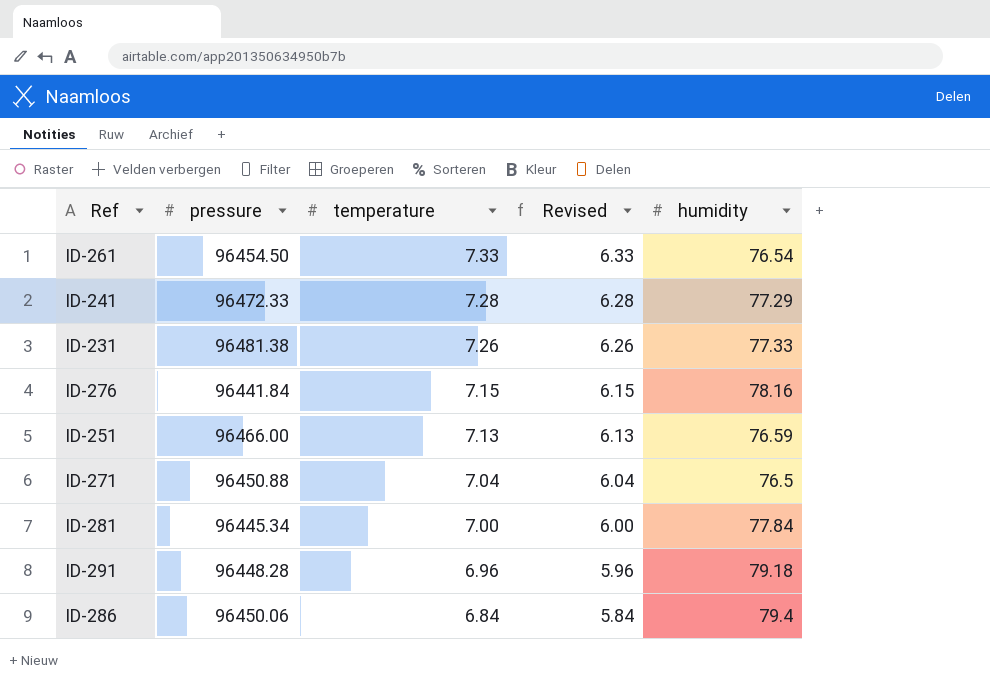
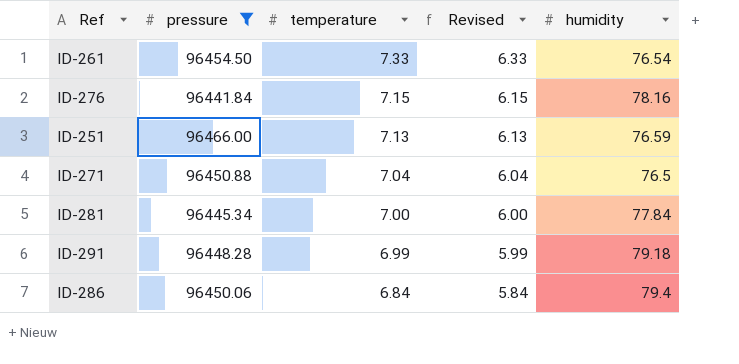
filter: none -> pressure <= 96466.00
ID-291 | temperature: 6.96 -> 6.99
ID-291 | Revised: 5.96 -> 5.99

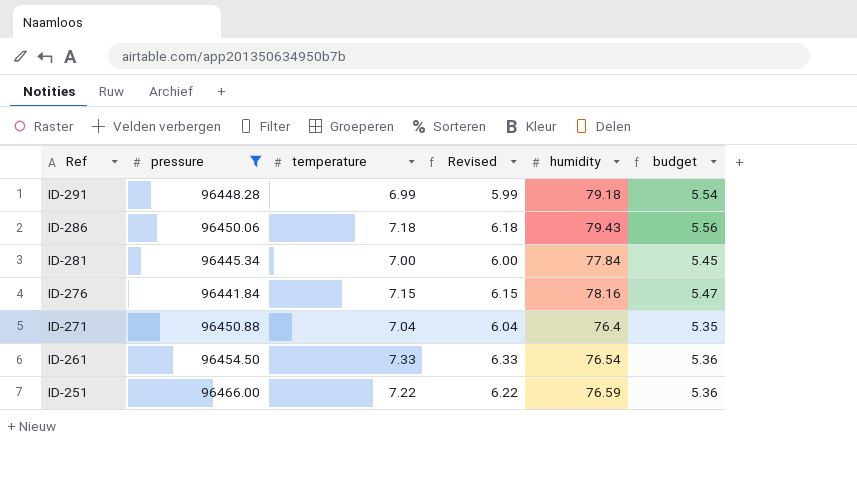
row order: temperature descending -> Ref descending
column budget | formula: none -> [humidity] * 0.07
ID-286 | temperature: 6.84 -> 7.18
ID-286 | Revised: 5.84 -> 6.18
ID-286 | humidity: 79.4 -> 79.43
ID-271 | humidity: 76.5 -> 76.4
ID-251 | temperature: 7.13 -> 7.22
ID-251 | Revised: 6.13 -> 6.22

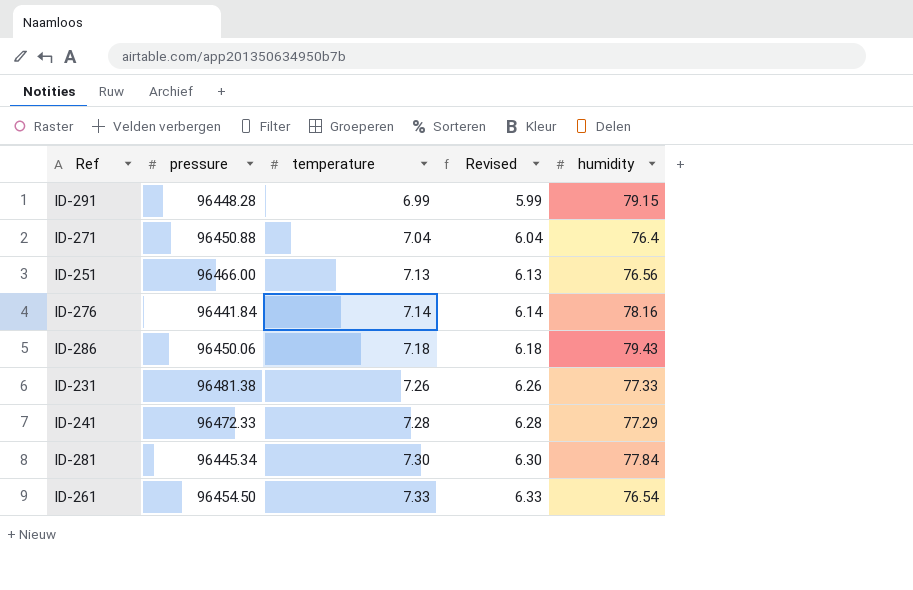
filter: pressure <= 96466.00 -> none
row order: Ref descending -> temperature ascending
column budget | formula: [humidity] * 0.07 -> none
ID-291 | humidity: 79.18 -> 79.15
ID-251 | temperature: 7.22 -> 7.13
ID-251 | Revised: 6.22 -> 6.13
ID-251 | humidity: 76.59 -> 76.56
ID-276 | temperature: 7.15 -> 7.14
ID-276 | Revised: 6.15 -> 6.14
ID-281 | temperature: 7.00 -> 7.30
ID-281 | Revised: 6.00 -> 6.30

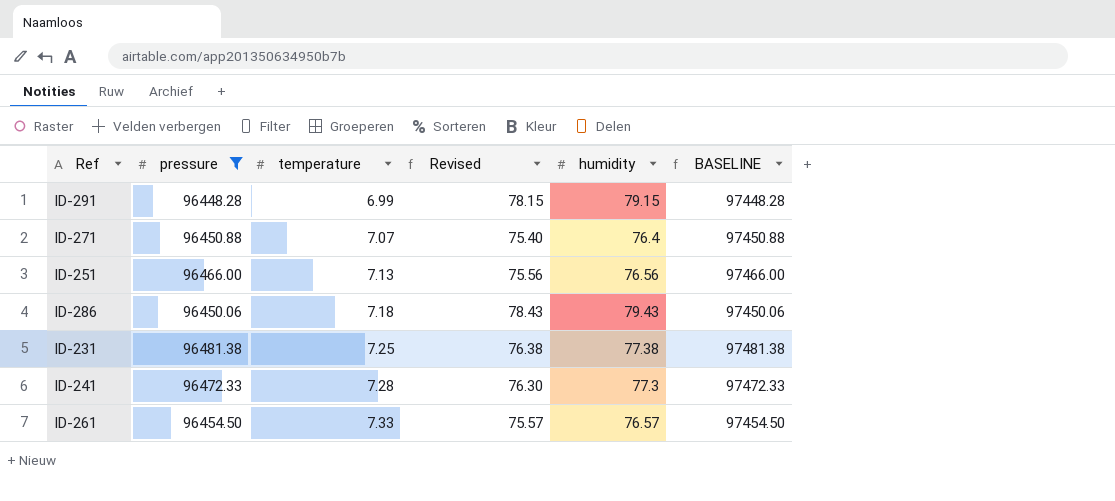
filter: none -> pressure >= 96448.28
column Revised | formula: [temperature] - 1 -> [humidity] - 1
column BASELINE | formula: none -> [pressure] + 1000
ID-271 | temperature: 7.04 -> 7.07
ID-231 | temperature: 7.26 -> 7.25
ID-231 | humidity: 77.33 -> 77.38
ID-241 | humidity: 77.29 -> 77.3
ID-261 | humidity: 76.54 -> 76.57

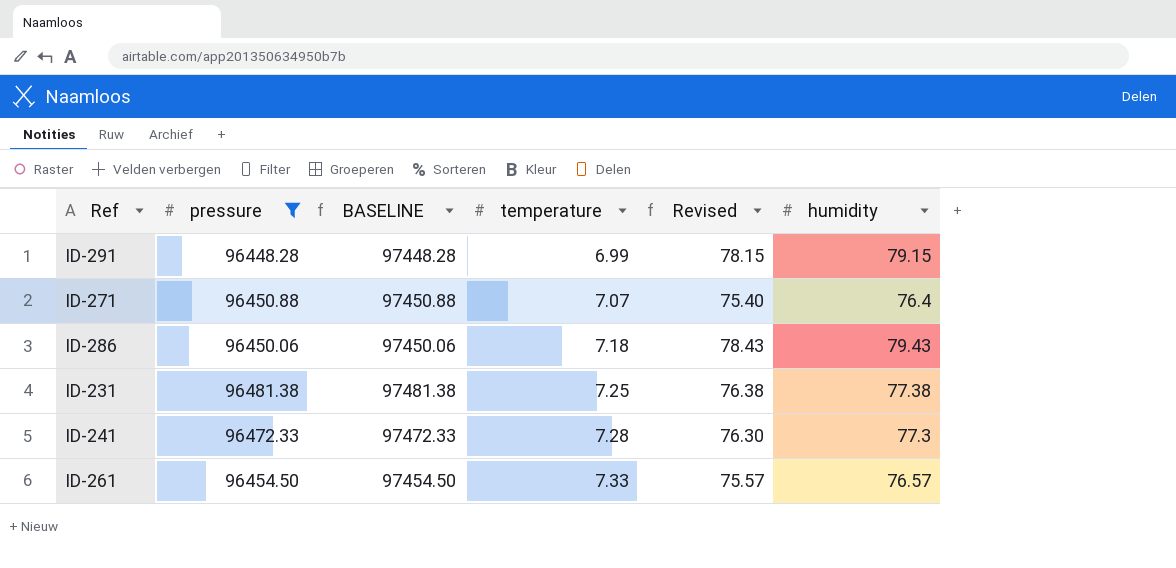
column BASELINE | position: 6 -> 3
row ID-251: 96466.00 | 7.13 | 75.56 | 76.56 | 97466.00 -> none

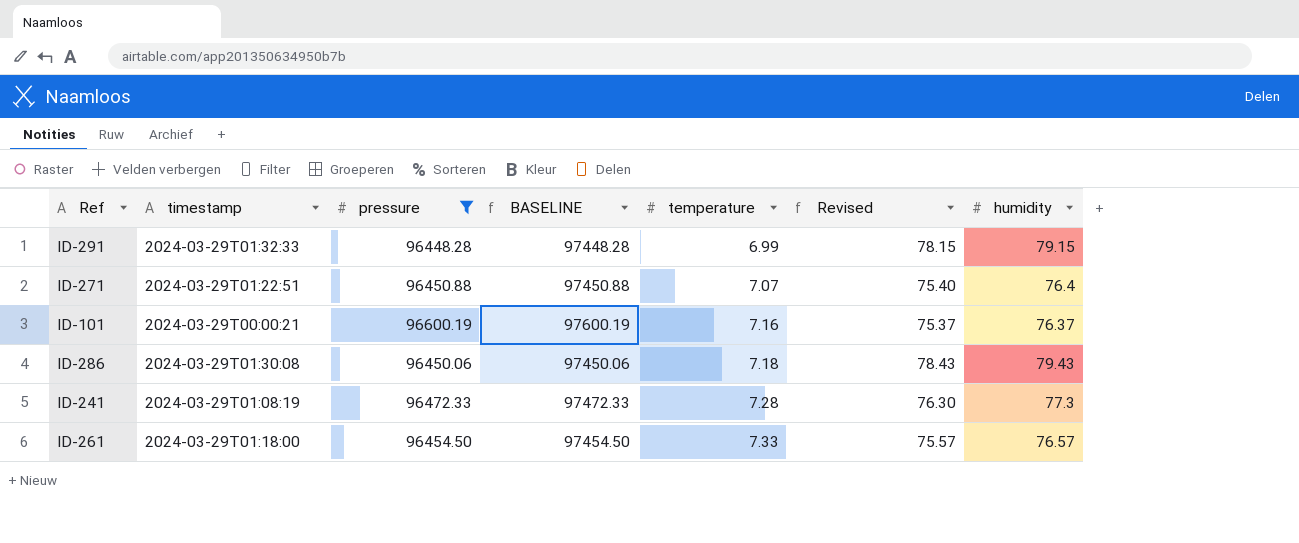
column timestamp | position: none -> 2
row ID-231: 96481.38 | 97481.38 | 7.25 | 76.38 | 77.38 -> none
row ID-101: none -> 2024-03-29T00:00:21 | 96600.19 | 97600.19 | 7.16 | 75.37 | 76.37

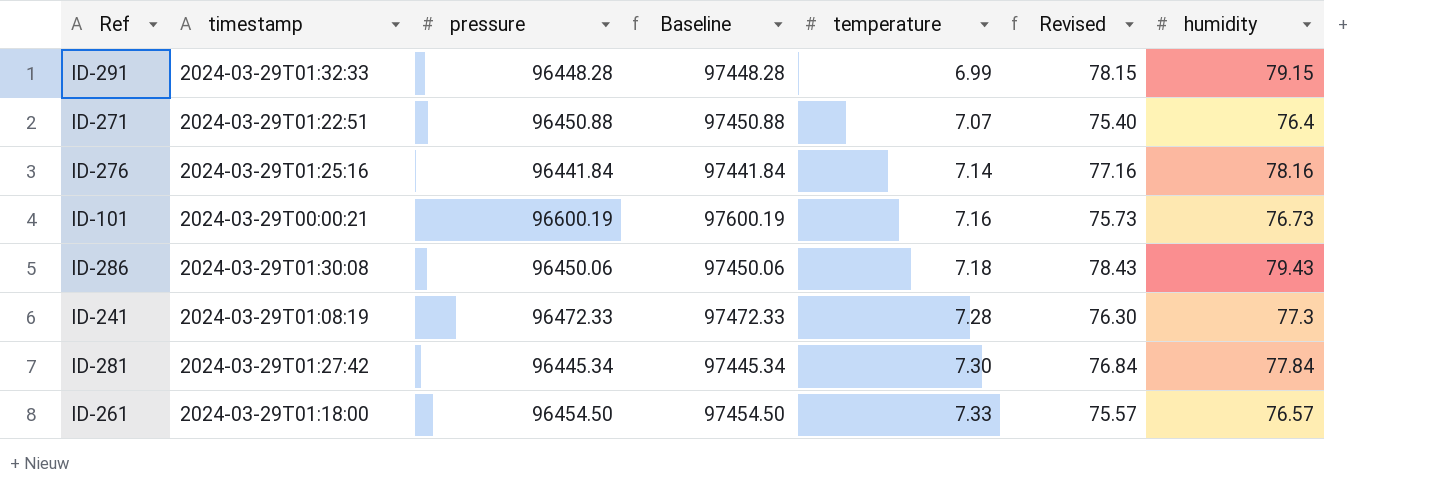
filter: pressure >= 96448.28 -> none
column name: BASELINE -> Baseline
ID-101 | Revised: 75.37 -> 75.73
ID-101 | humidity: 76.37 -> 76.73

